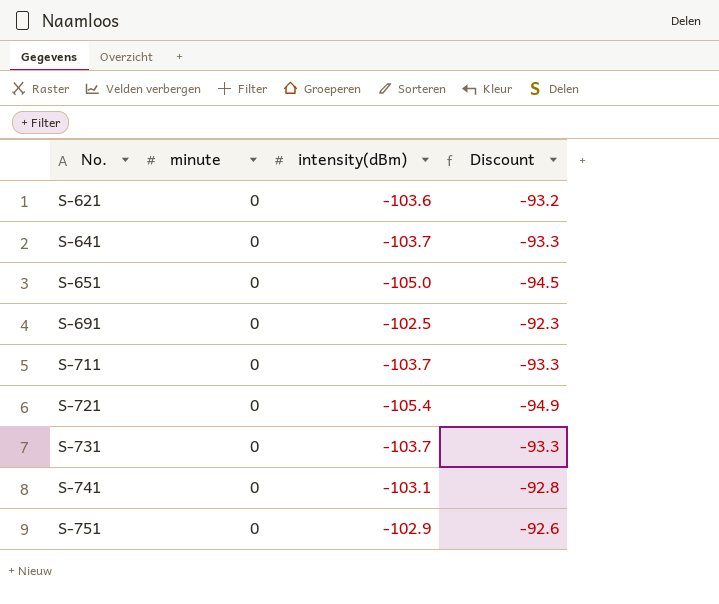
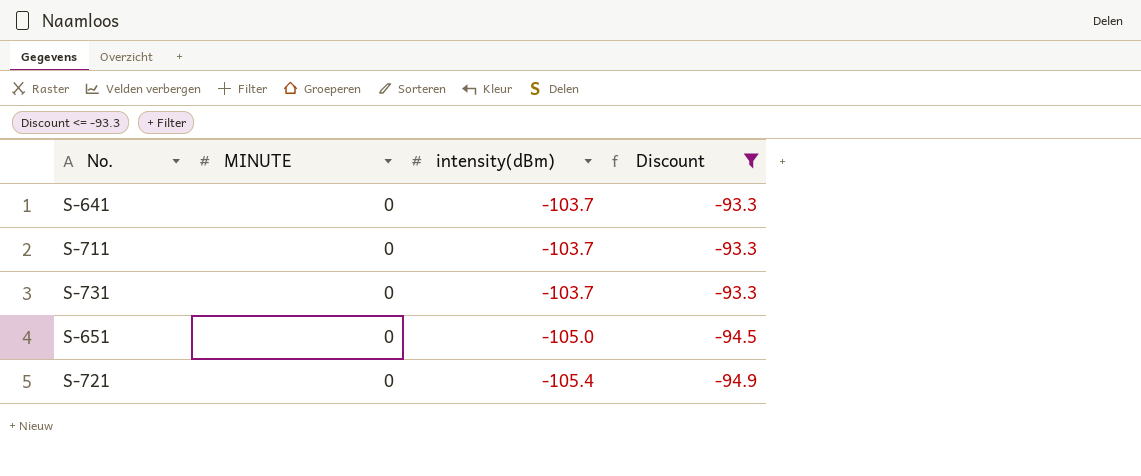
filter: none -> Discount <= -93.3
row order: No. ascending -> intensity(dBm) descending
column name: minute -> MINUTE

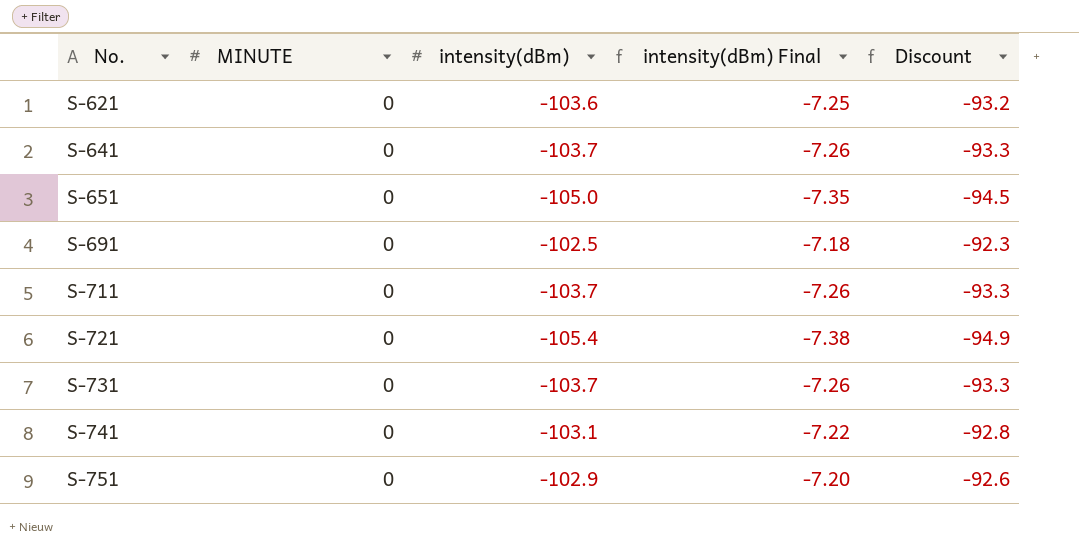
filter: Discount <= -93.3 -> none
row order: intensity(dBm) descending -> No. ascending
column intensity(dBm) Final | formula: none -> [intensity(dBm)] * 0.07

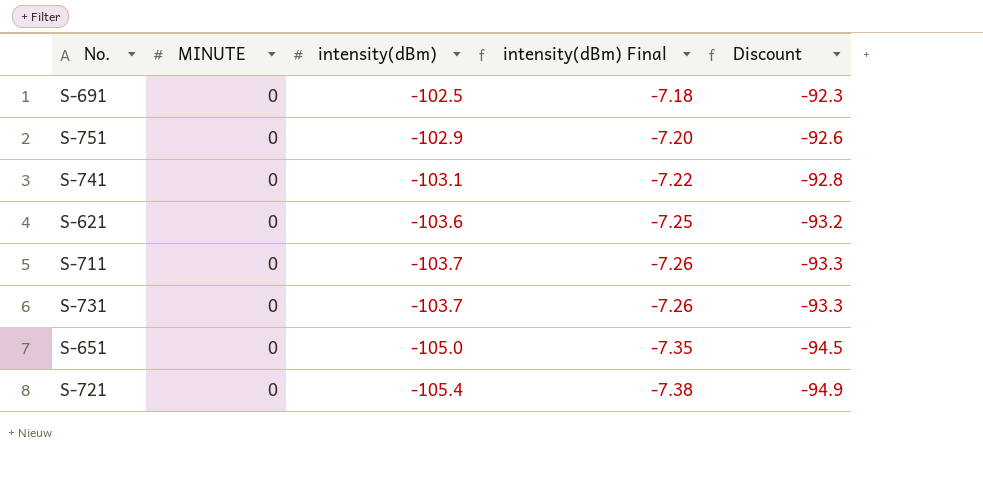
row order: No. ascending -> intensity(dBm) descending
row S-641: 0 | -103.7 | -7.26 | -93.3 -> none

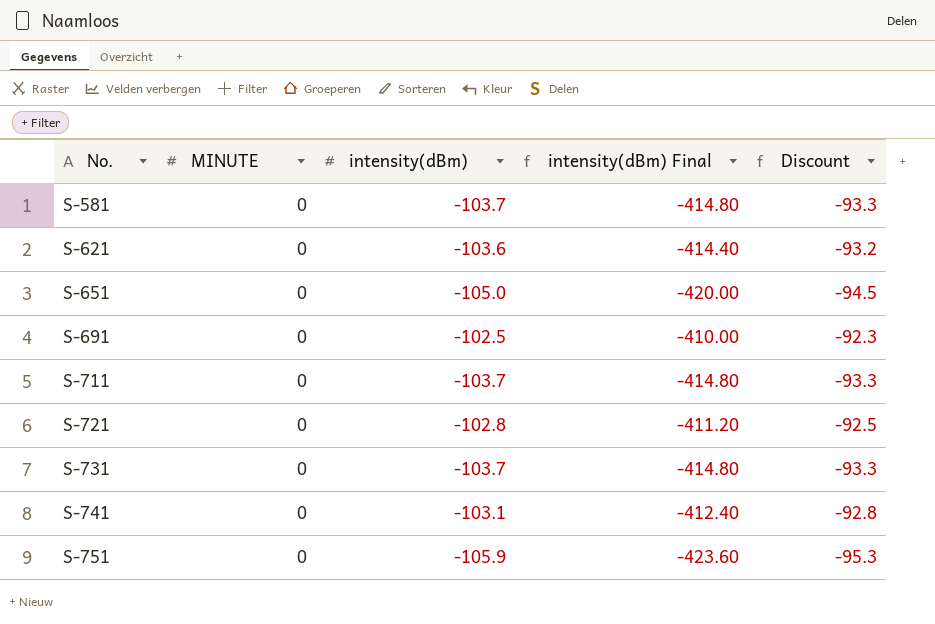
row order: intensity(dBm) descending -> No. ascending
column intensity(dBm) Final | formula: [intensity(dBm)] * 0.07 -> [intensity(dBm)] * 4
row S-581: none -> 0 | -103.7 | -414.80 | -93.3
S-721 | intensity(dBm): -105.4 -> -102.8
S-721 | Discount: -94.9 -> -92.5
S-751 | intensity(dBm): -102.9 -> -105.9
S-751 | Discount: -92.6 -> -95.3

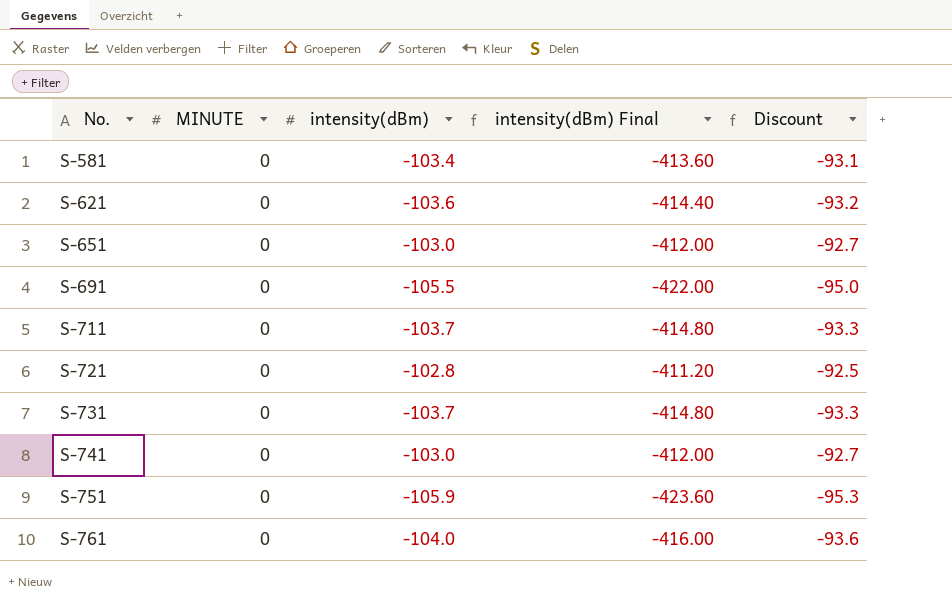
S-581 | intensity(dBm): -103.7 -> -103.4
S-581 | intensity(dBm) Final: -414.80 -> -413.60
S-581 | Discount: -93.3 -> -93.1
S-651 | intensity(dBm): -105.0 -> -103.0
S-651 | intensity(dBm) Final: -420.00 -> -412.00
S-651 | Discount: -94.5 -> -92.7
S-691 | intensity(dBm): -102.5 -> -105.5
S-691 | intensity(dBm) Final: -410.00 -> -422.00
S-691 | Discount: -92.3 -> -95.0
S-741 | intensity(dBm): -103.1 -> -103.0
S-741 | intensity(dBm) Final: -412.40 -> -412.00
S-741 | Discount: -92.8 -> -92.7
row S-761: none -> 0 | -104.0 | -416.00 | -93.6

